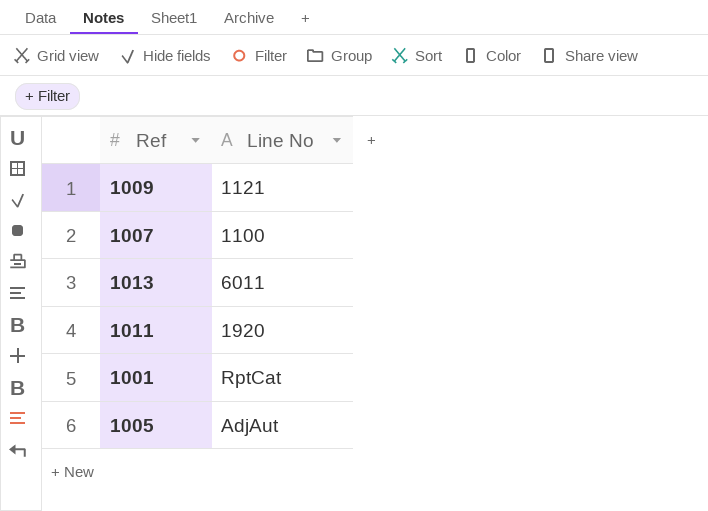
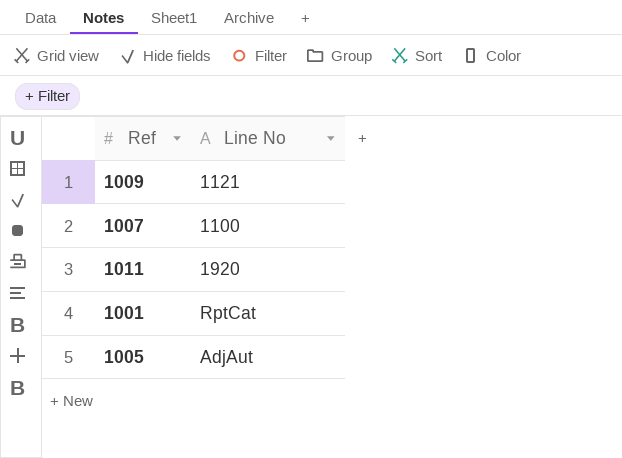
row 1013: 6011 -> none

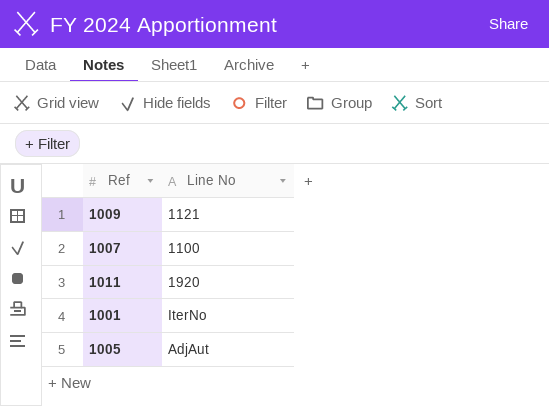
1001 | Line No: RptCat -> IterNo

